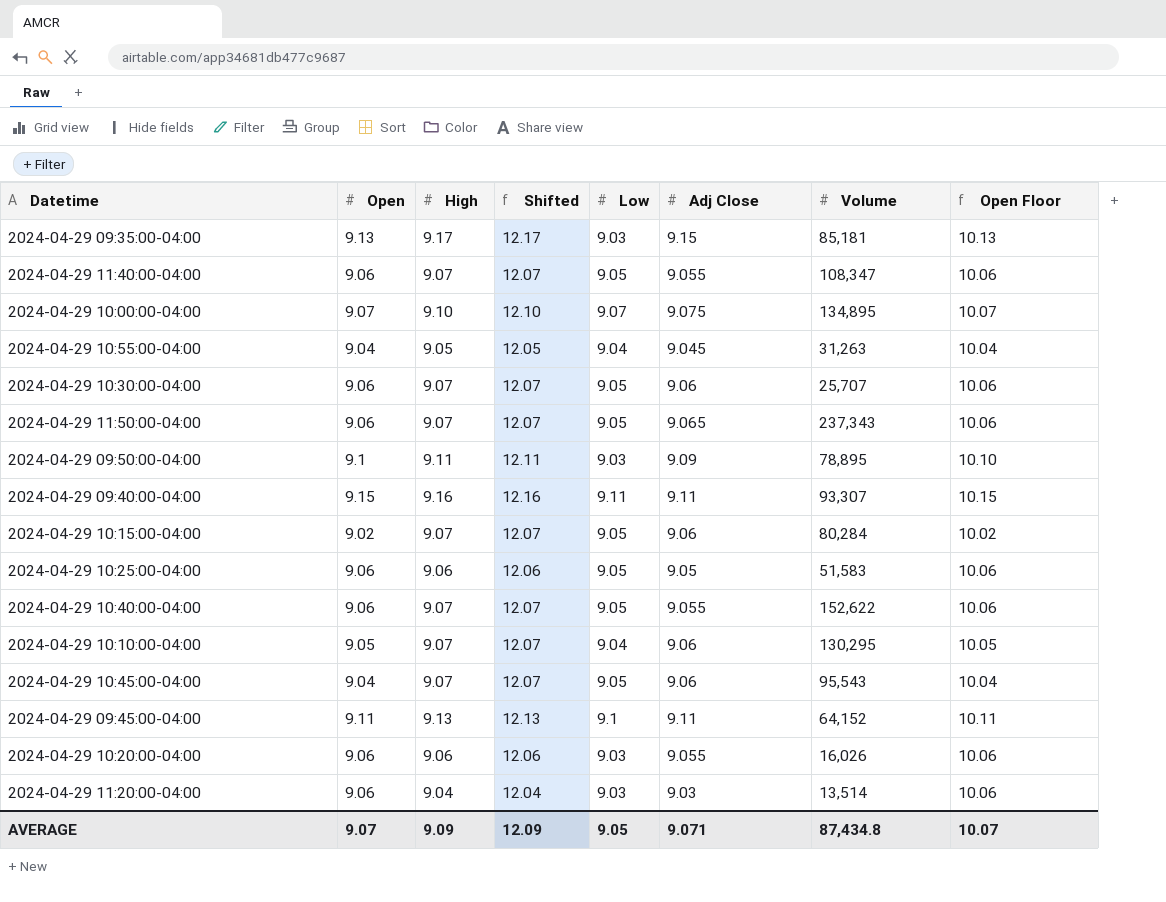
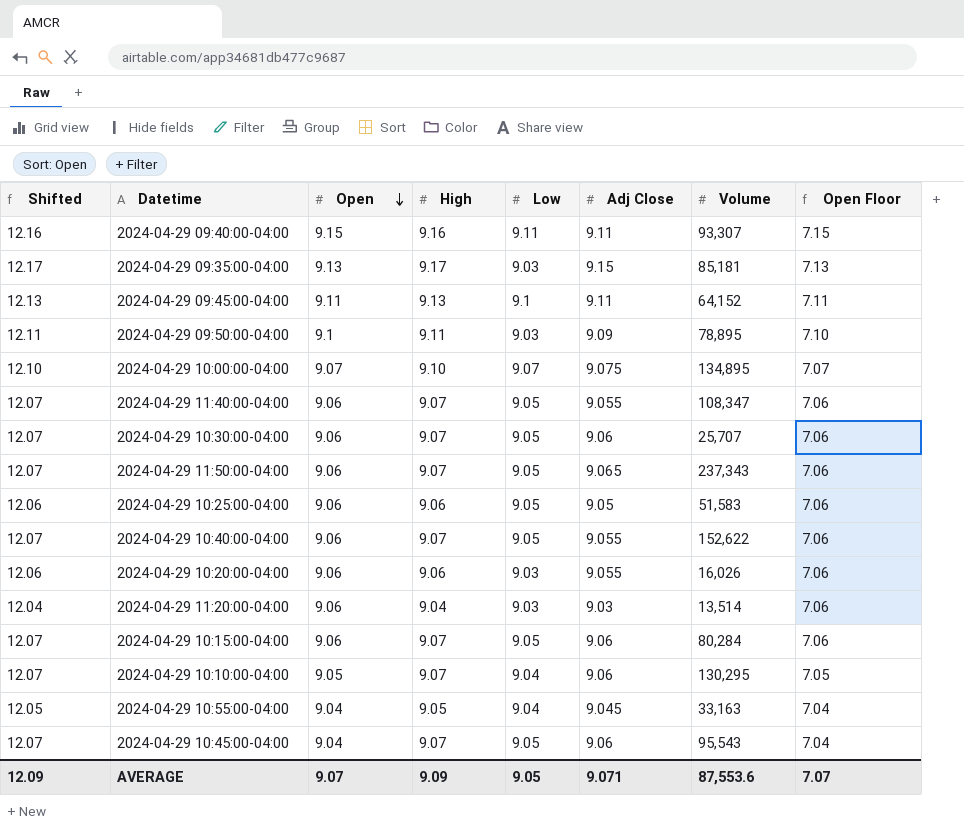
row order: none -> Open descending
column Shifted | position: 4 -> 1
column Open Floor | formula: [Open] + 1 -> [Open] - 2
2024-04-29 10:15:00-04:00 | Open: 9.02 -> 9.06
2024-04-29 10:55:00-04:00 | Volume: 31,263 -> 33,163
AVERAGE | Volume: 87,434.8 -> 87,553.6
AVERAGE | Open Floor: 10.07 -> 7.07

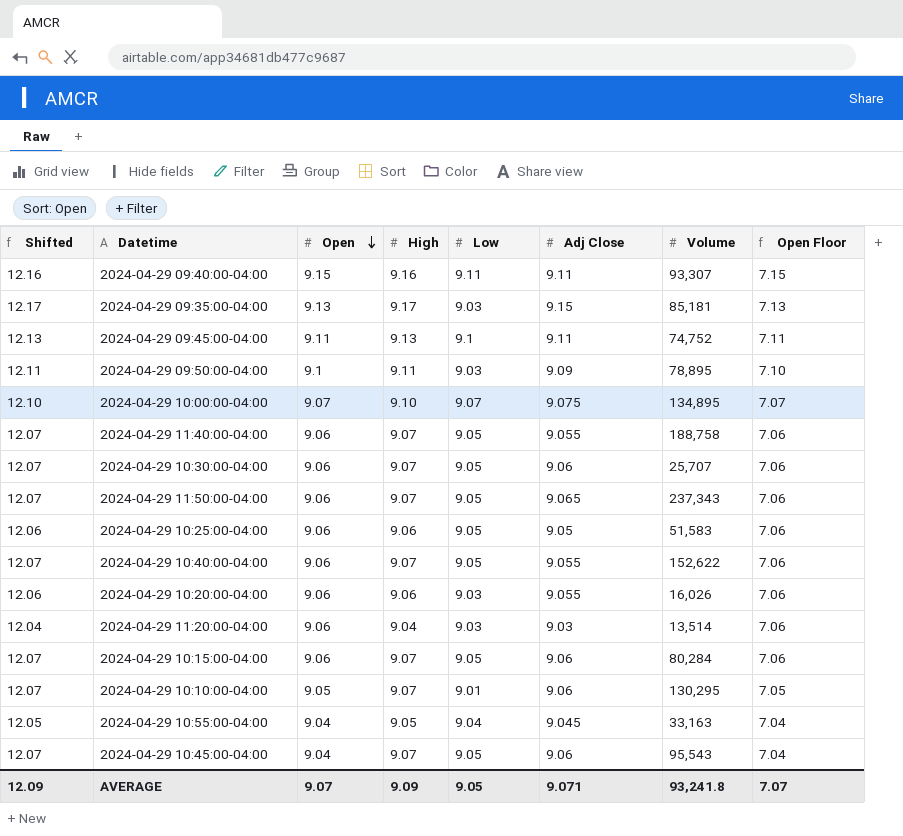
2024-04-29 09:45:00-04:00 | Volume: 64,152 -> 74,752
2024-04-29 11:40:00-04:00 | Volume: 108,347 -> 188,758
2024-04-29 10:10:00-04:00 | Low: 9.04 -> 9.01
AVERAGE | Volume: 87,553.6 -> 93,241.8

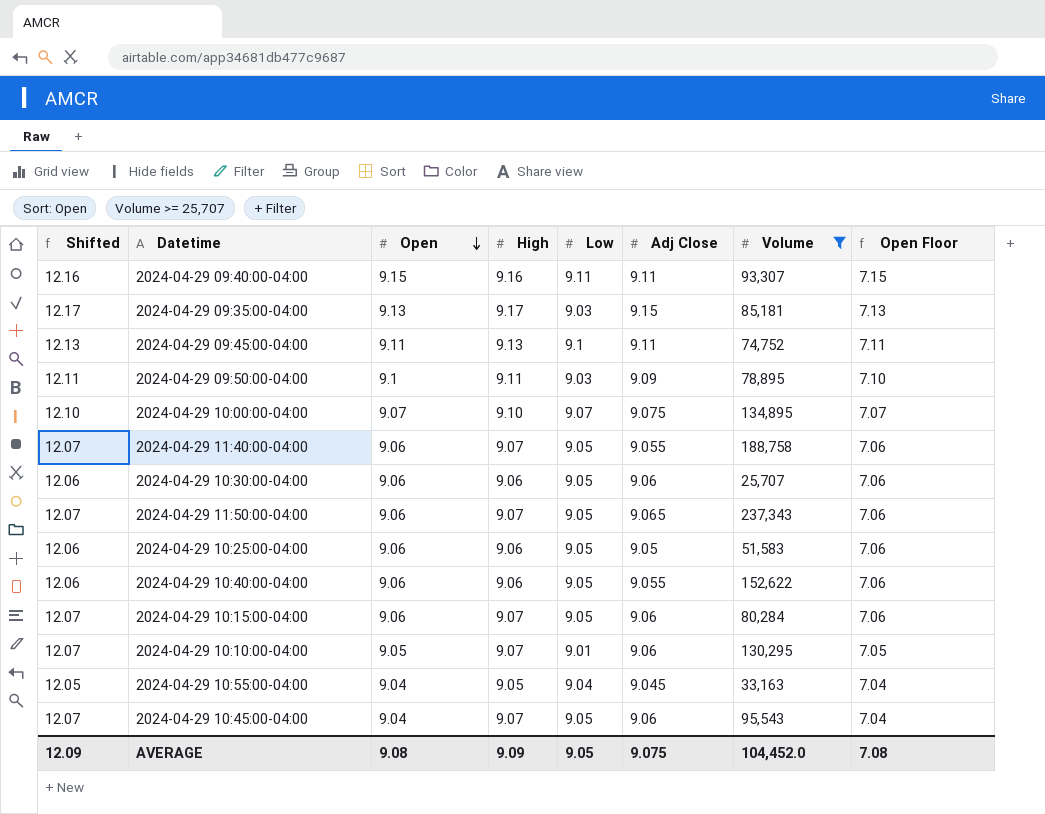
filter: none -> Volume >= 25,707
2024-04-29 10:30:00-04:00 | Shifted: 12.07 -> 12.06
2024-04-29 10:30:00-04:00 | High: 9.07 -> 9.06
2024-04-29 10:40:00-04:00 | Shifted: 12.07 -> 12.06
2024-04-29 10:40:00-04:00 | High: 9.07 -> 9.06
AVERAGE | Open: 9.07 -> 9.08
AVERAGE | Adj Close: 9.071 -> 9.075
AVERAGE | Volume: 93,241.8 -> 104,452.0
AVERAGE | Open Floor: 7.07 -> 7.08

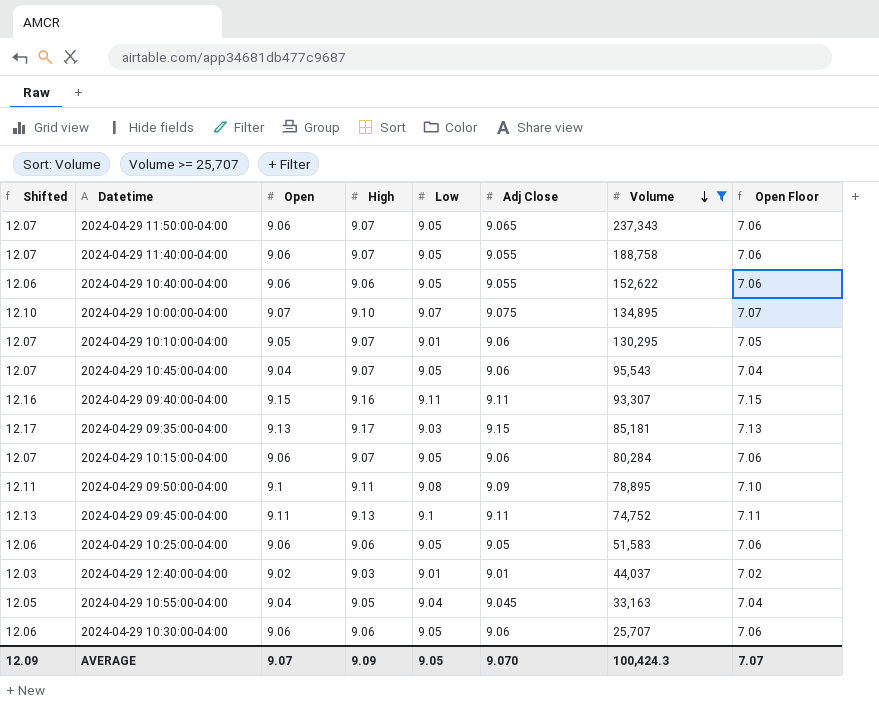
row order: Open descending -> Volume descending
2024-04-29 09:50:00-04:00 | Low: 9.03 -> 9.08
row 2024-04-29 12:40:00-04:00: none -> 12.03 | 9.02 | 9.03 | 9.01 | 9.01 | 44,037 | 7.02
AVERAGE | Open: 9.08 -> 9.07
AVERAGE | Adj Close: 9.075 -> 9.070
AVERAGE | Volume: 104,452.0 -> 100,424.3
AVERAGE | Open Floor: 7.08 -> 7.07

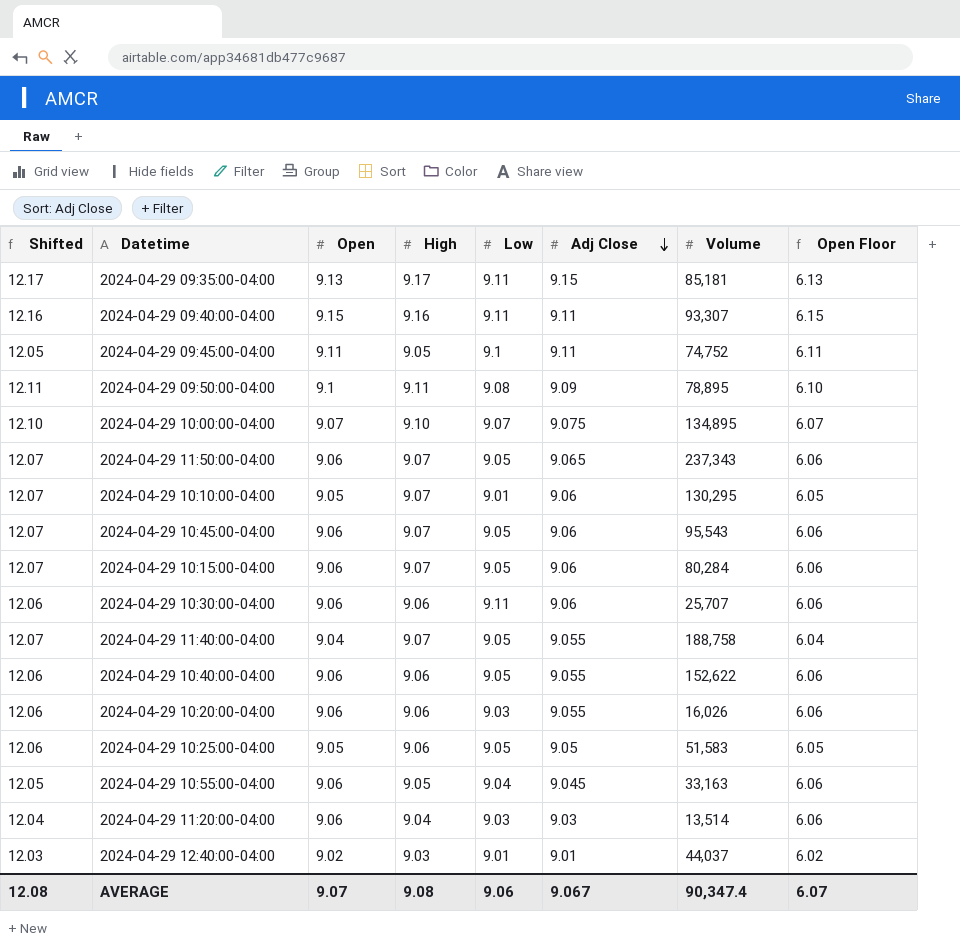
filter: Volume >= 25,707 -> none
row order: Volume descending -> Adj Close descending
column Open Floor | formula: [Open] - 2 -> [Open] - 3
2024-04-29 09:35:00-04:00 | Low: 9.03 -> 9.11
2024-04-29 09:45:00-04:00 | Shifted: 12.13 -> 12.05
2024-04-29 09:45:00-04:00 | High: 9.13 -> 9.05
2024-04-29 10:45:00-04:00 | Open: 9.04 -> 9.06
2024-04-29 10:30:00-04:00 | Low: 9.05 -> 9.11
2024-04-29 11:40:00-04:00 | Open: 9.06 -> 9.04
2024-04-29 10:25:00-04:00 | Open: 9.06 -> 9.05
2024-04-29 10:55:00-04:00 | Open: 9.04 -> 9.06
AVERAGE | Shifted: 12.09 -> 12.08
AVERAGE | High: 9.09 -> 9.08
AVERAGE | Low: 9.05 -> 9.06
AVERAGE | Adj Close: 9.070 -> 9.067
AVERAGE | Volume: 100,424.3 -> 90,347.4
AVERAGE | Open Floor: 7.07 -> 6.07

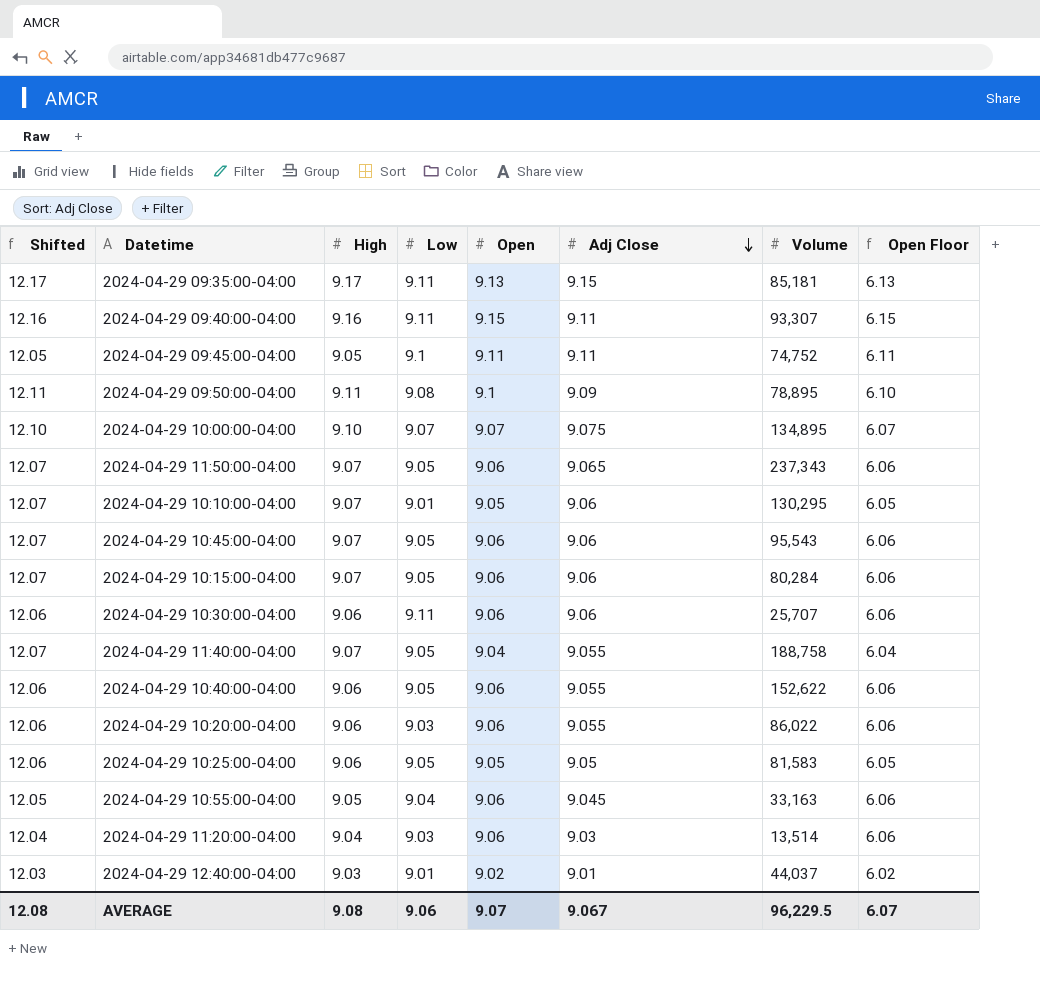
column Open | position: 3 -> 5
2024-04-29 10:20:00-04:00 | Volume: 16,026 -> 86,022
2024-04-29 10:25:00-04:00 | Volume: 51,583 -> 81,583
AVERAGE | Volume: 90,347.4 -> 96,229.5

